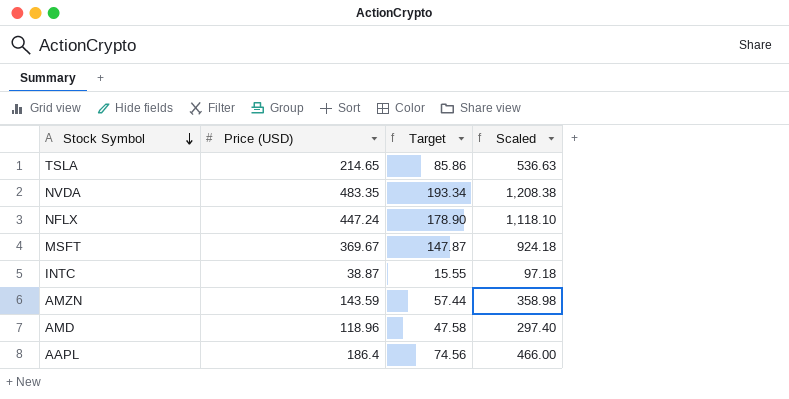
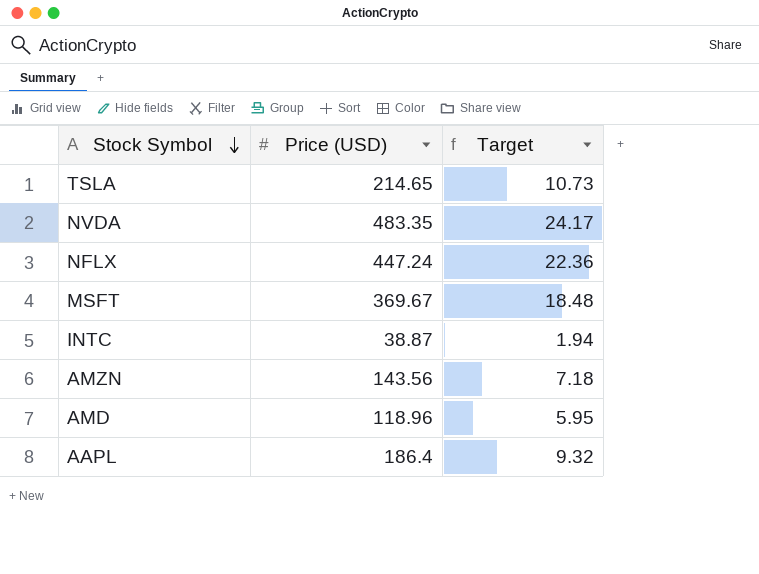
column Scaled | formula: [Price (USD)] * 2.5 -> none
column Target | formula: [Price (USD)] * 0.4 -> [Price (USD)] * 0.05
AMZN | Price (USD): 143.59 -> 143.56

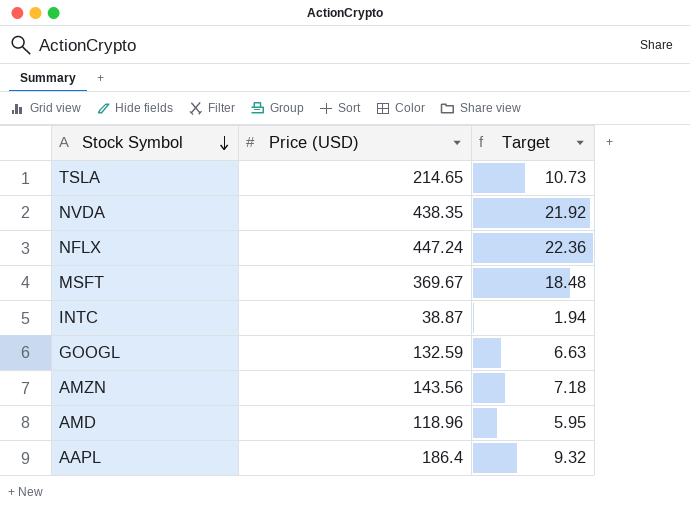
NVDA | Price (USD): 483.35 -> 438.35
NVDA | Target: 24.17 -> 21.92
row GOOGL: none -> 132.59 | 6.63

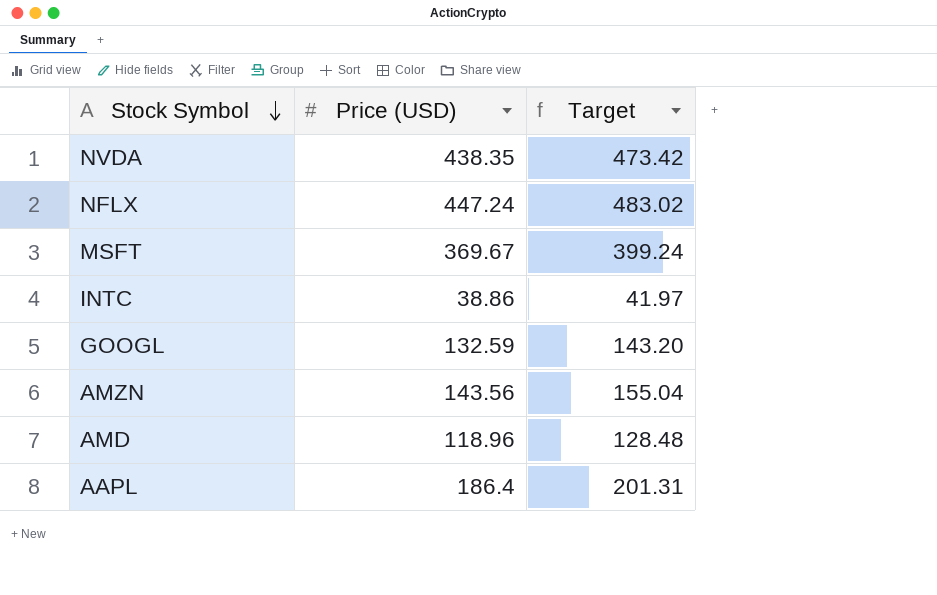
column Target | formula: [Price (USD)] * 0.05 -> [Price (USD)] * 1.08
row TSLA: 214.65 | 10.73 -> none
INTC | Price (USD): 38.87 -> 38.86

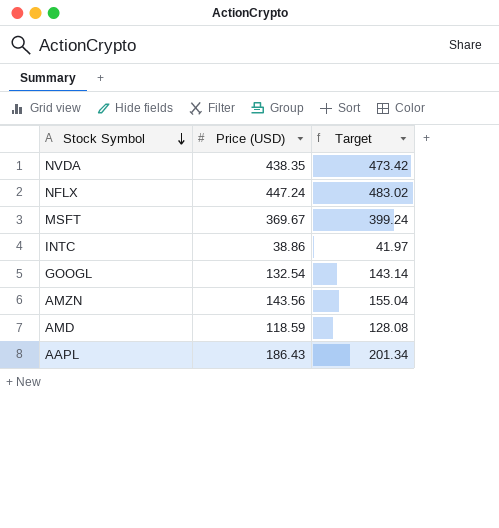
GOOGL | Price (USD): 132.59 -> 132.54
GOOGL | Target: 143.20 -> 143.14
AMD | Price (USD): 118.96 -> 118.59
AMD | Target: 128.48 -> 128.08
AAPL | Price (USD): 186.4 -> 186.43
AAPL | Target: 201.31 -> 201.34

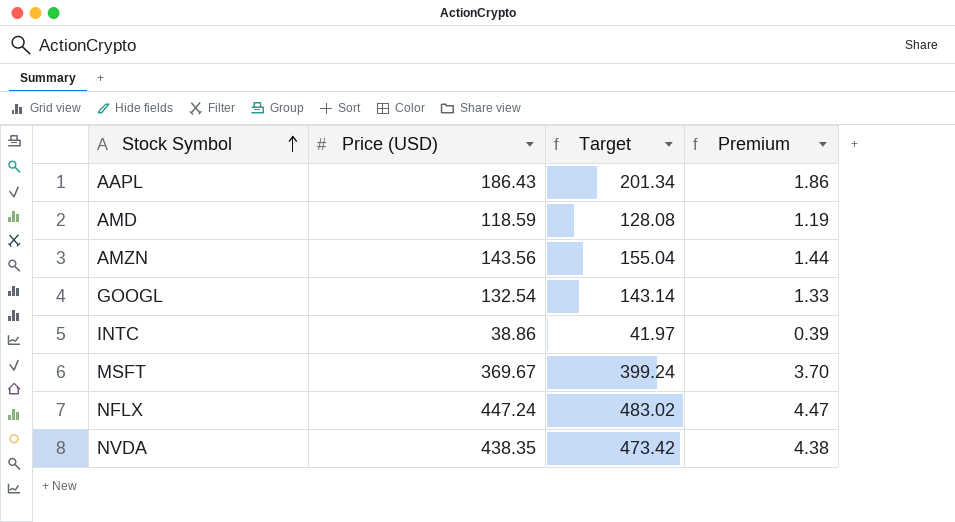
row order: Stock Symbol descending -> Stock Symbol ascending
column Premium | formula: none -> [Price (USD)] * 0.01

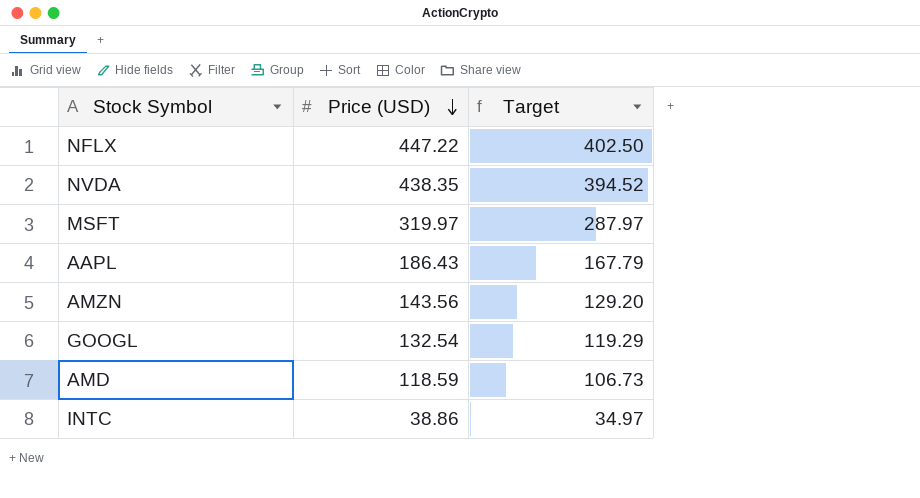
row order: Stock Symbol ascending -> Price (USD) descending
column Premium | formula: [Price (USD)] * 0.01 -> none
column Target | formula: [Price (USD)] * 1.08 -> [Price (USD)] * 0.9
NFLX | Price (USD): 447.24 -> 447.22
MSFT | Price (USD): 369.67 -> 319.97

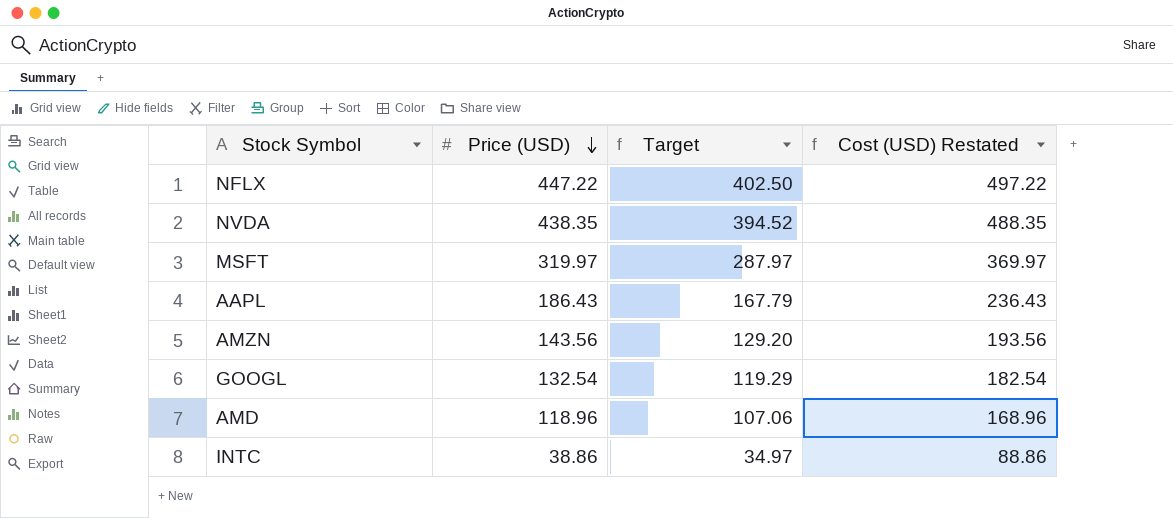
column Cost (USD) Restated | formula: none -> [Price (USD)] + 50
AMD | Price (USD): 118.59 -> 118.96
AMD | Target: 106.73 -> 107.06

